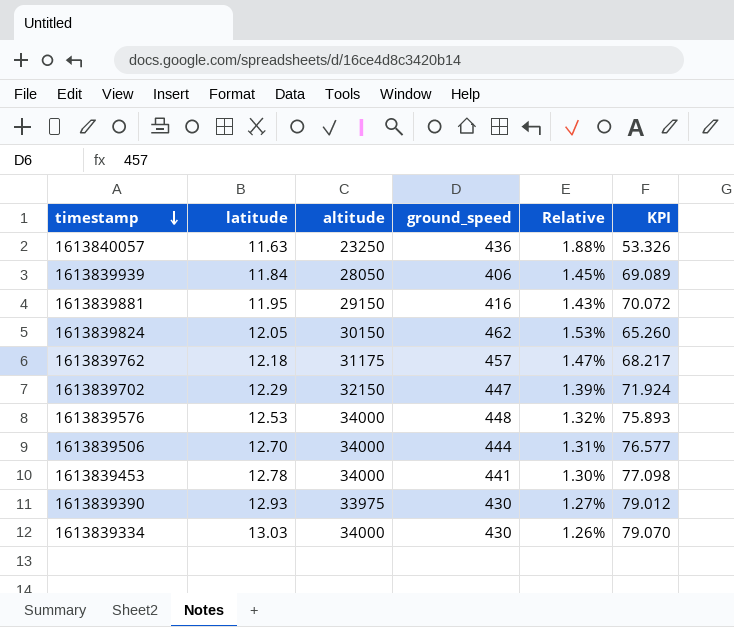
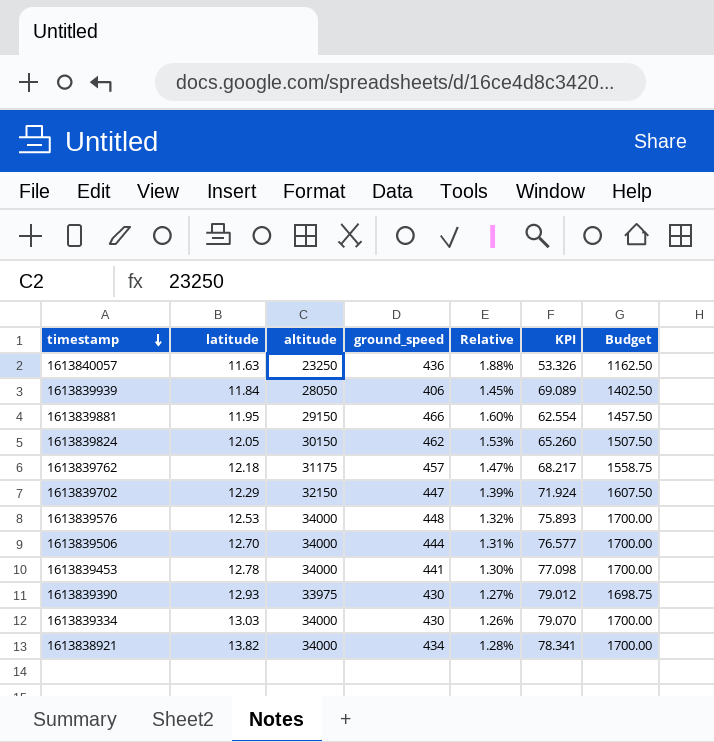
column Budget | formula: none -> [altitude] * 0.05
1613839881 | ground_speed: 416 -> 466
1613839881 | Relative: 1.43% -> 1.60%
1613839881 | KPI: 70.072 -> 62.554
row 1613838921: none -> 13.82 | 34000 | 434 | 1.28% | 78.341 | 1700.00

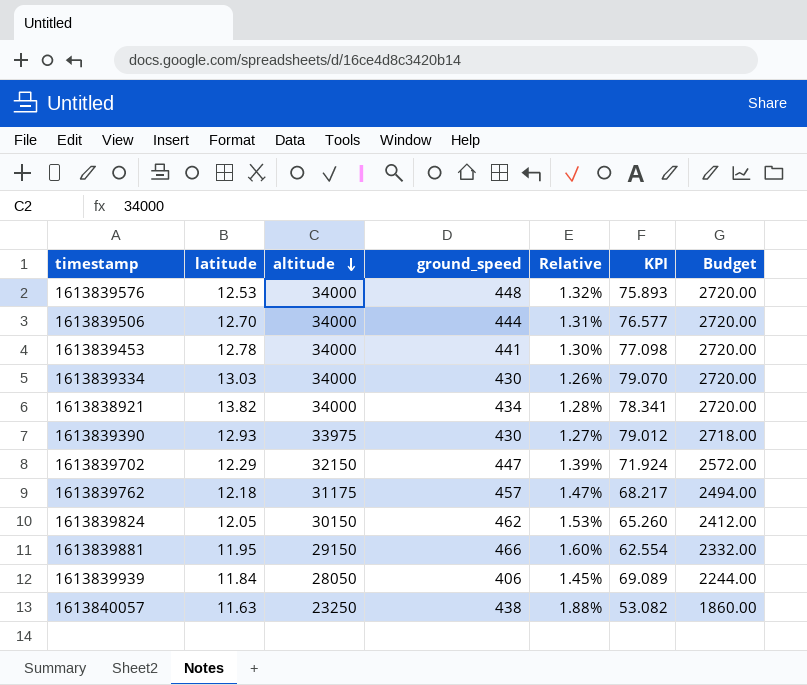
row order: timestamp descending -> altitude descending
column Budget | formula: [altitude] * 0.05 -> [altitude] * 0.08
1613840057 | ground_speed: 436 -> 438
1613840057 | KPI: 53.326 -> 53.082

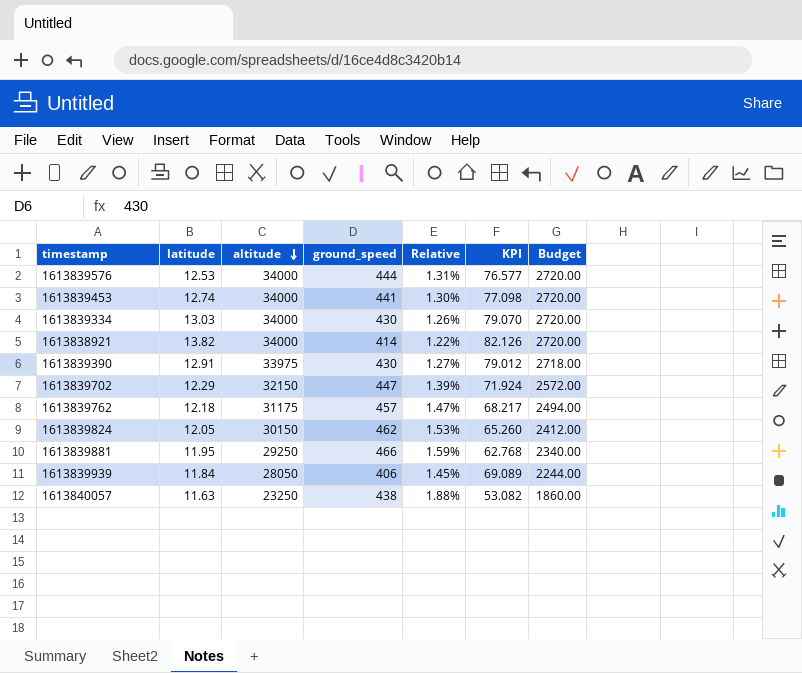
row 1613839506: 12.70 | 34000 | 444 | 1.31% | 76.577 | 2720.00 -> none
1613839576 | ground_speed: 448 -> 444
1613839576 | Relative: 1.32% -> 1.31%
1613839576 | KPI: 75.893 -> 76.577
1613839453 | latitude: 12.78 -> 12.74
1613838921 | ground_speed: 434 -> 414
1613838921 | Relative: 1.28% -> 1.22%
1613838921 | KPI: 78.341 -> 82.126
1613839390 | latitude: 12.93 -> 12.91
1613839881 | altitude: 29150 -> 29250
1613839881 | Relative: 1.60% -> 1.59%
1613839881 | KPI: 62.554 -> 62.768
1613839881 | Budget: 2332.00 -> 2340.00

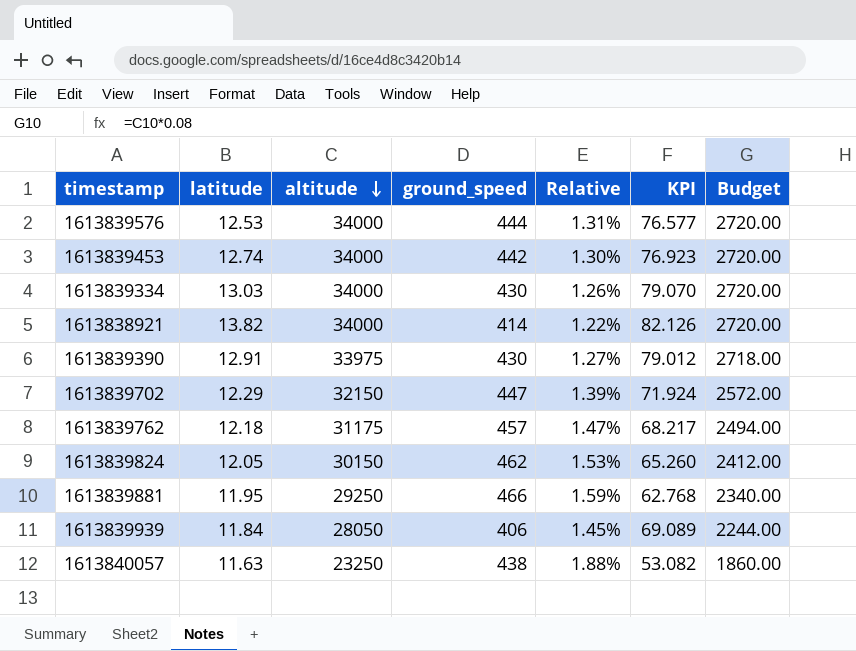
1613839453 | ground_speed: 441 -> 442
1613839453 | KPI: 77.098 -> 76.923

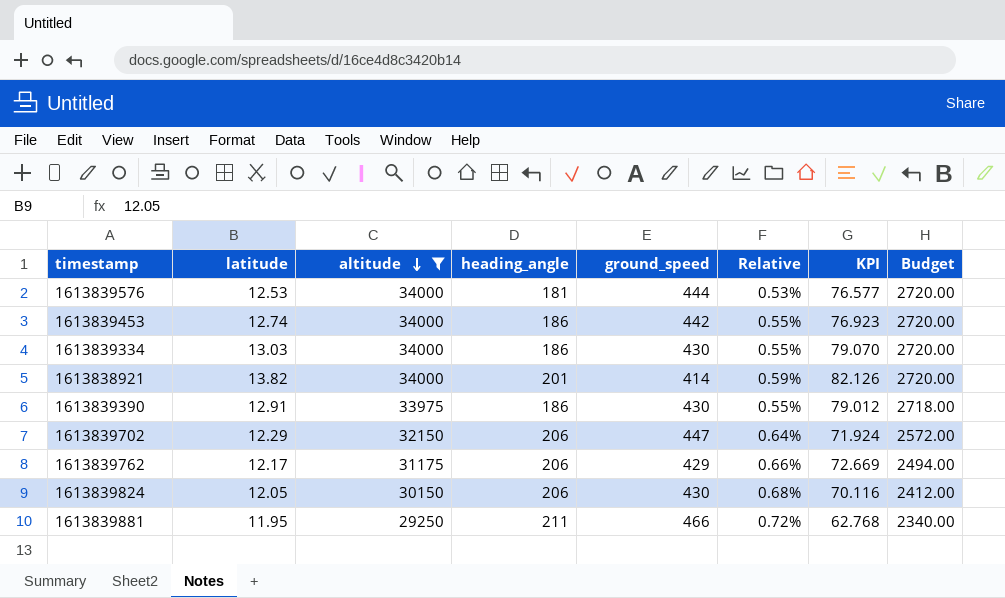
filter: none -> altitude >= 29250
column heading_angle | position: none -> 4
column Relative | formula: [ground_speed] / [altitude] -> [heading_angle] / [altitude]
1613839762 | latitude: 12.18 -> 12.17
1613839762 | ground_speed: 457 -> 429
1613839762 | KPI: 68.217 -> 72.669
1613839824 | ground_speed: 462 -> 430
1613839824 | KPI: 65.260 -> 70.116

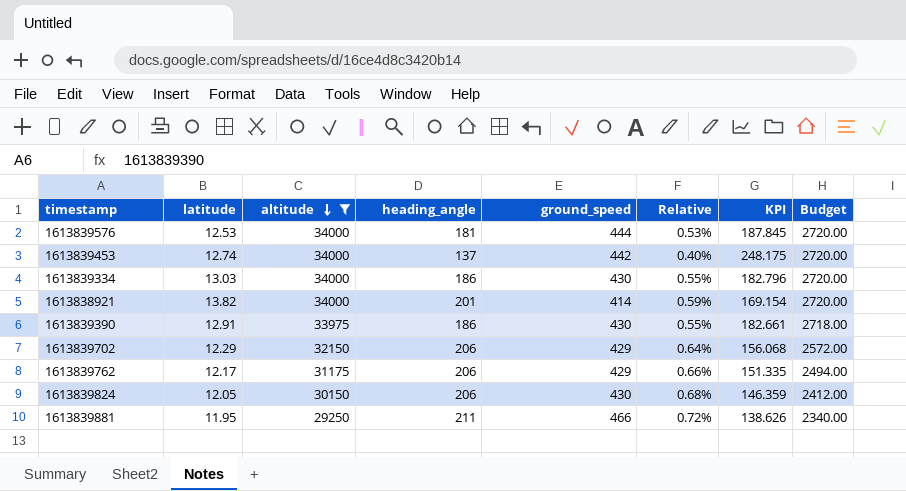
column KPI | formula: [altitude] / [ground_speed] -> [altitude] / [heading_angle]
1613839453 | heading_angle: 186 -> 137
1613839453 | Relative: 0.55% -> 0.40%
1613839702 | ground_speed: 447 -> 429

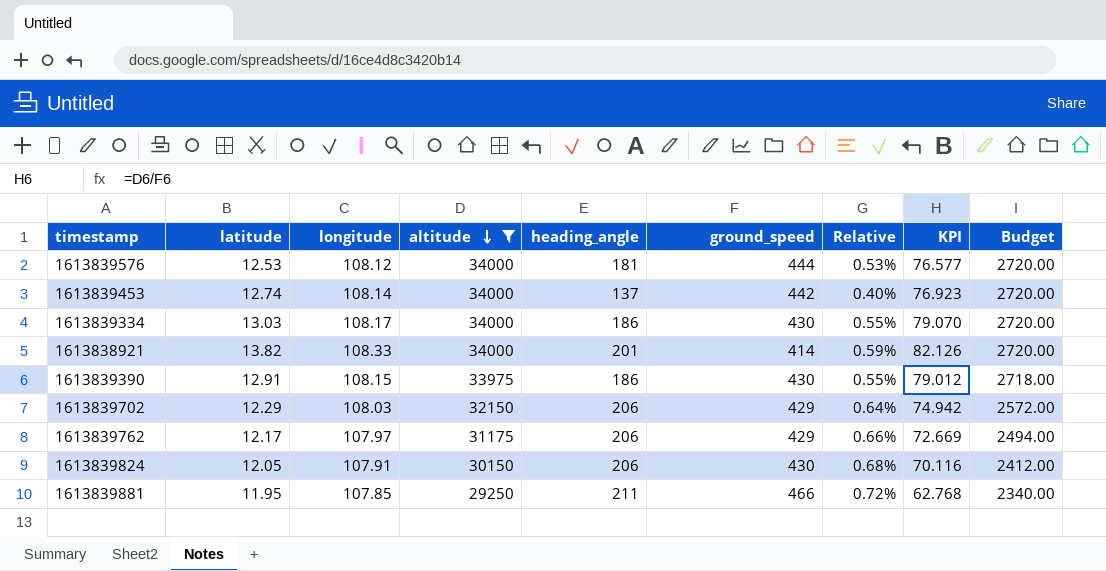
column longitude | position: none -> 3
column KPI | formula: [altitude] / [heading_angle] -> [altitude] / [ground_speed]

